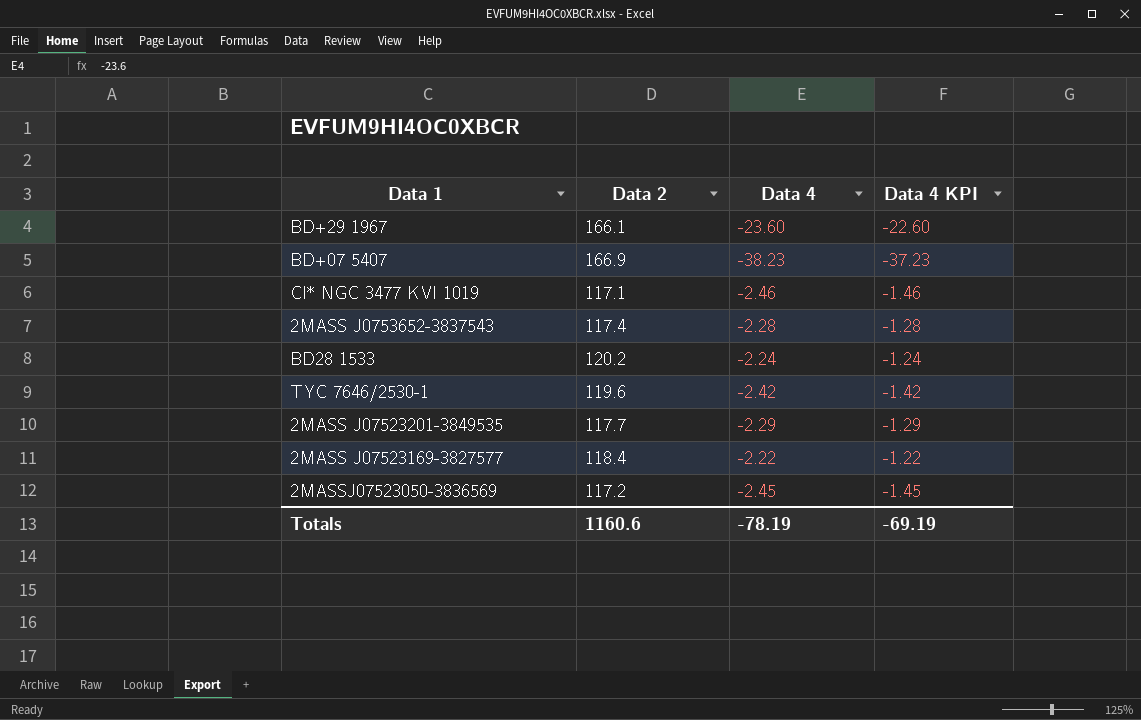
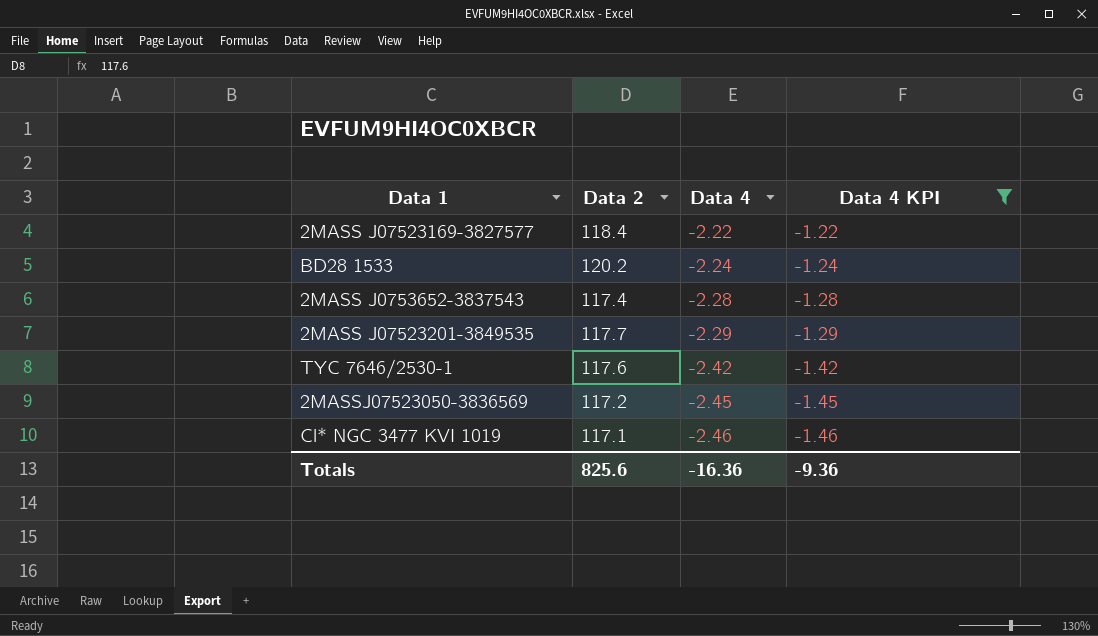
filter: none -> Data 4 KPI >= -1.46
row order: none -> Data 4 descending
TYC 7646/2530-1 | Data 2: 119.6 -> 117.6
Totals | Data 2: 1160.6 -> 825.6
Totals | Data 4: -78.19 -> -16.36
Totals | Data 4 KPI: -69.19 -> -9.36

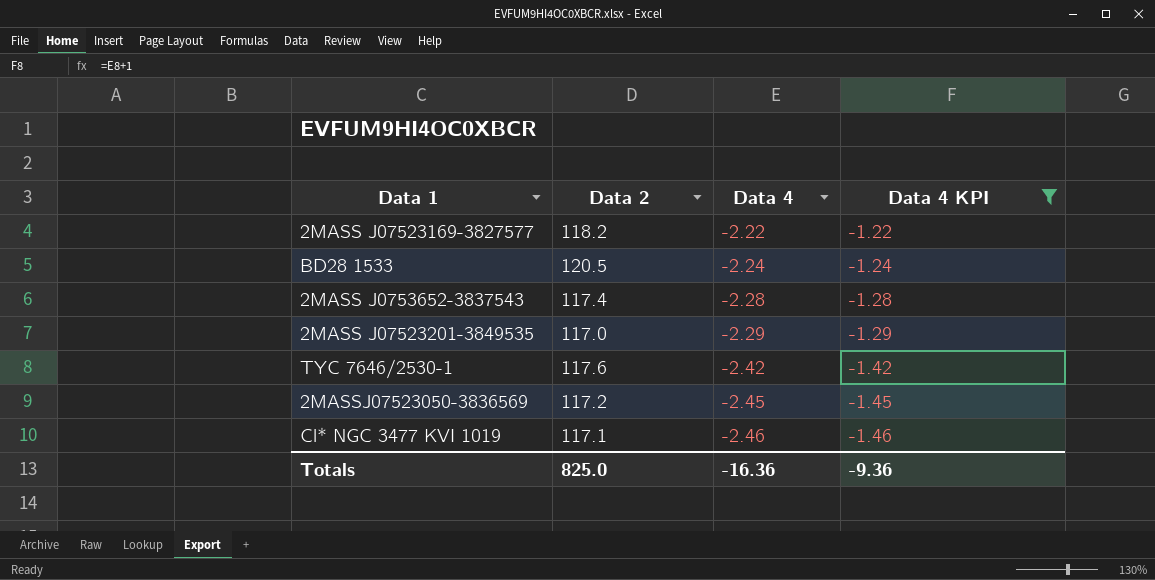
2MASS J07523169-3827577 | Data 2: 118.4 -> 118.2
BD28 1533 | Data 2: 120.2 -> 120.5
2MASS J07523201-3849535 | Data 2: 117.7 -> 117.0
Totals | Data 2: 825.6 -> 825.0

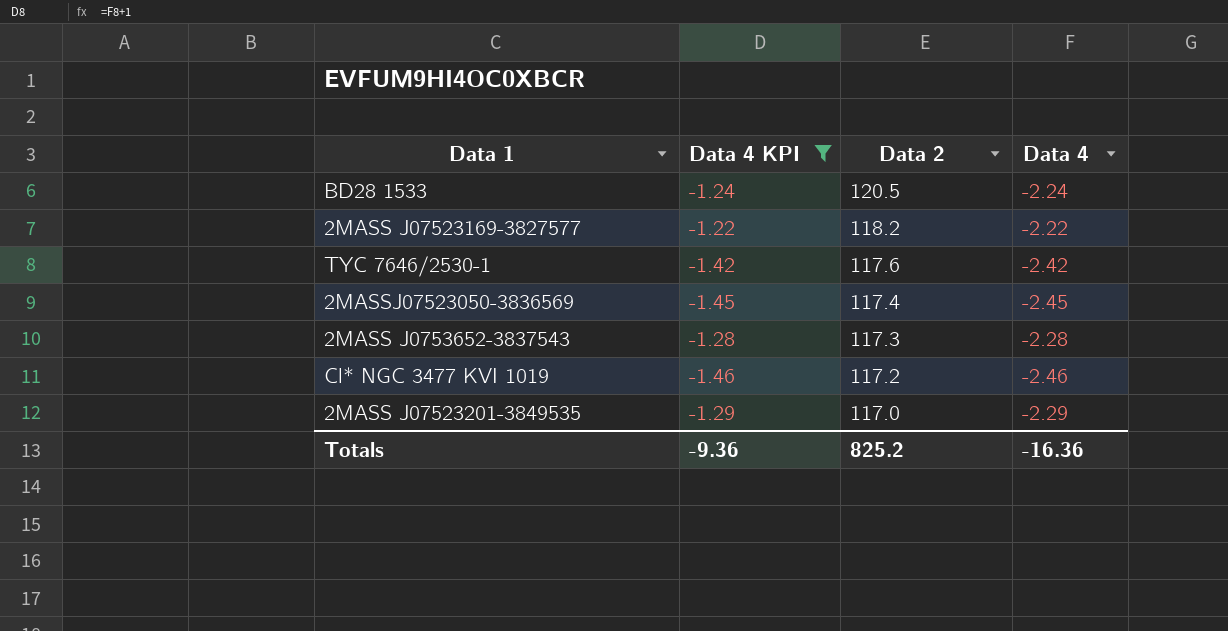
row order: Data 4 descending -> Data 2 descending
column Data 4 KPI | position: 4 -> 2
2MASSJ07523050-3836569 | Data 2: 117.2 -> 117.4
2MASS J0753652-3837543 | Data 2: 117.4 -> 117.3
Cl* NGC 3477 KVI 1019 | Data 2: 117.1 -> 117.2
Totals | Data 2: 825.0 -> 825.2

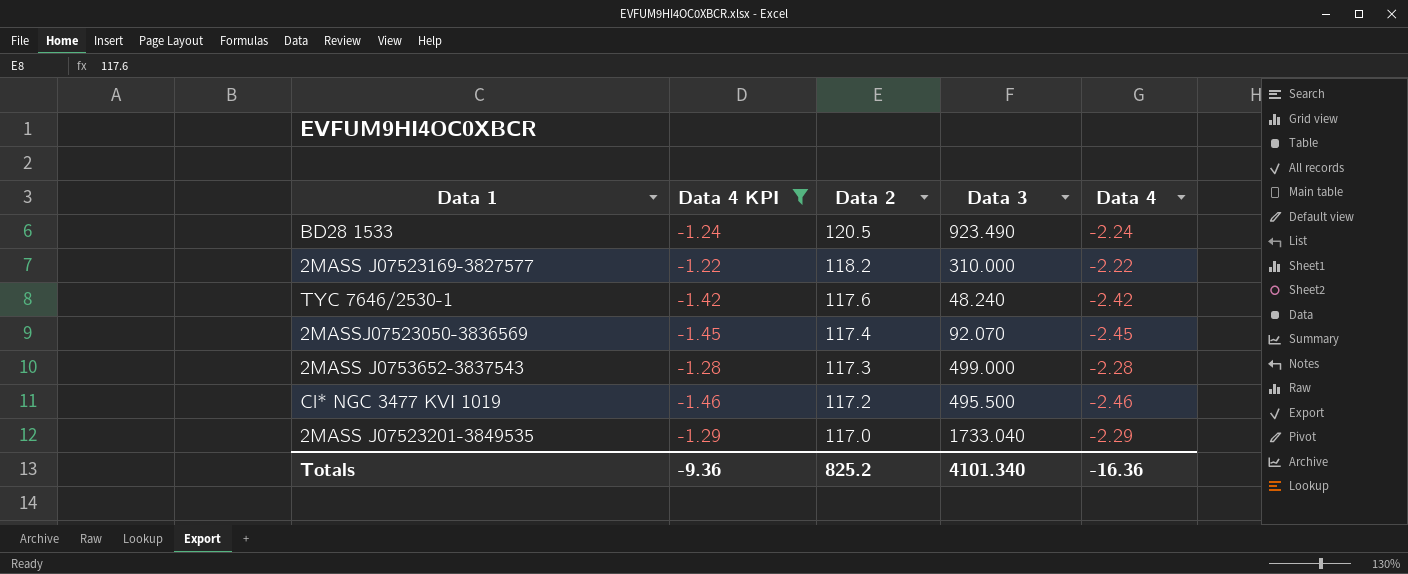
column Data 3 | position: none -> 4

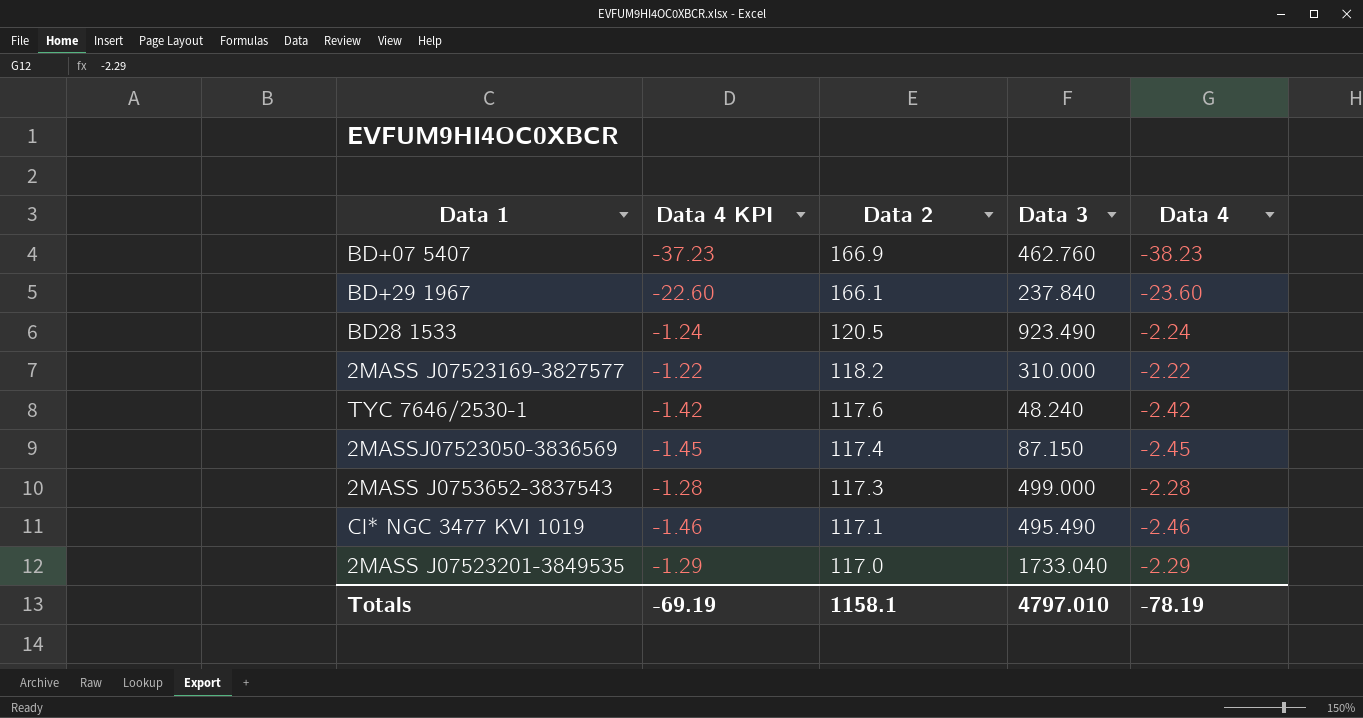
filter: Data 4 KPI >= -1.46 -> none
2MASSJ07523050-3836569 | Data 3: 92.070 -> 87.150
Cl* NGC 3477 KVI 1019 | Data 2: 117.2 -> 117.1
Cl* NGC 3477 KVI 1019 | Data 3: 495.500 -> 495.490
Totals | Data 4 KPI: -9.36 -> -69.19
Totals | Data 2: 825.2 -> 1158.1
Totals | Data 3: 4101.340 -> 4797.010
Totals | Data 4: -16.36 -> -78.19

